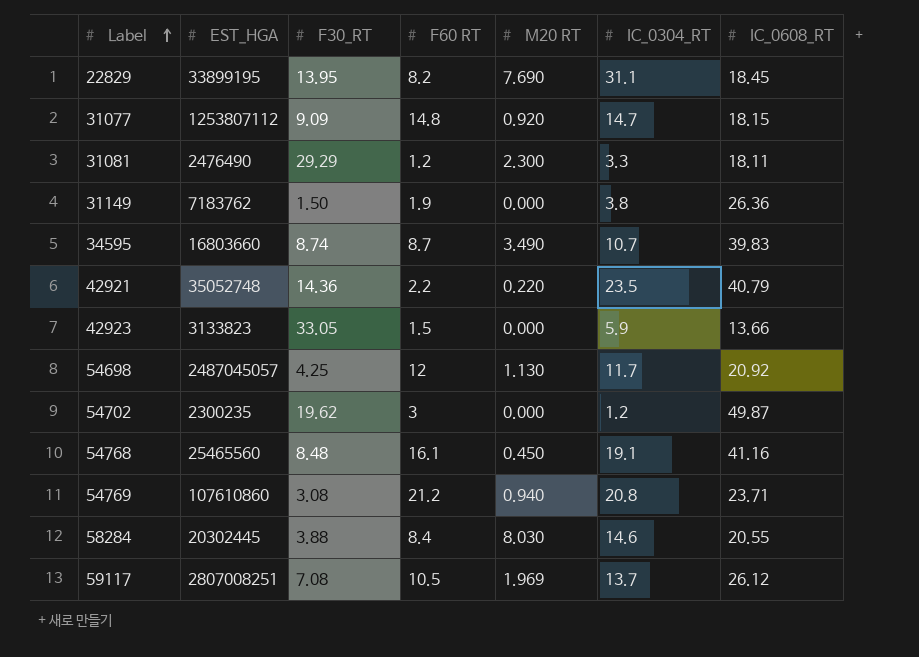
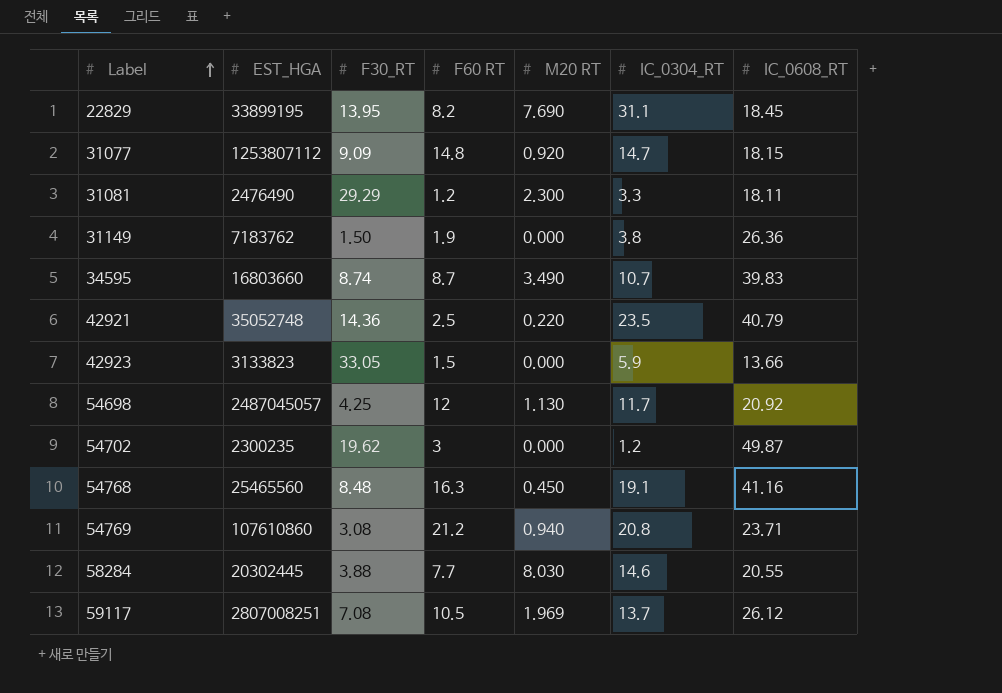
42921 | F60 RT: 2.2 -> 2.5
54768 | F60 RT: 16.1 -> 16.3
58284 | F60 RT: 8.4 -> 7.7

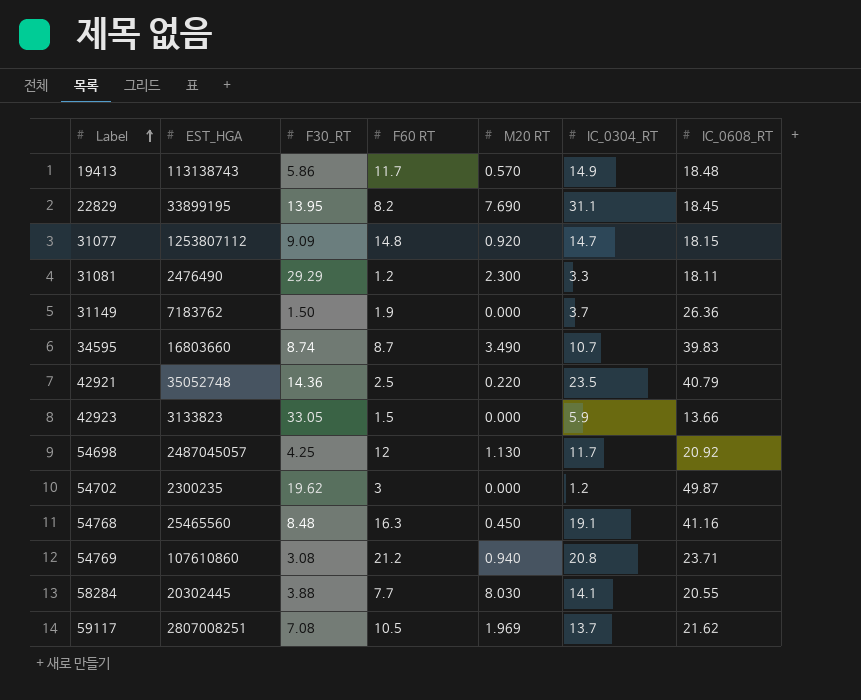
row 19413: none -> 113138743 | 5.86 | 11.7 | 0.570 | 14.9 | 18.48
31149 | IC_0304_RT: 3.8 -> 3.7
58284 | IC_0304_RT: 14.6 -> 14.1
59117 | IC_0608_RT: 26.12 -> 21.62

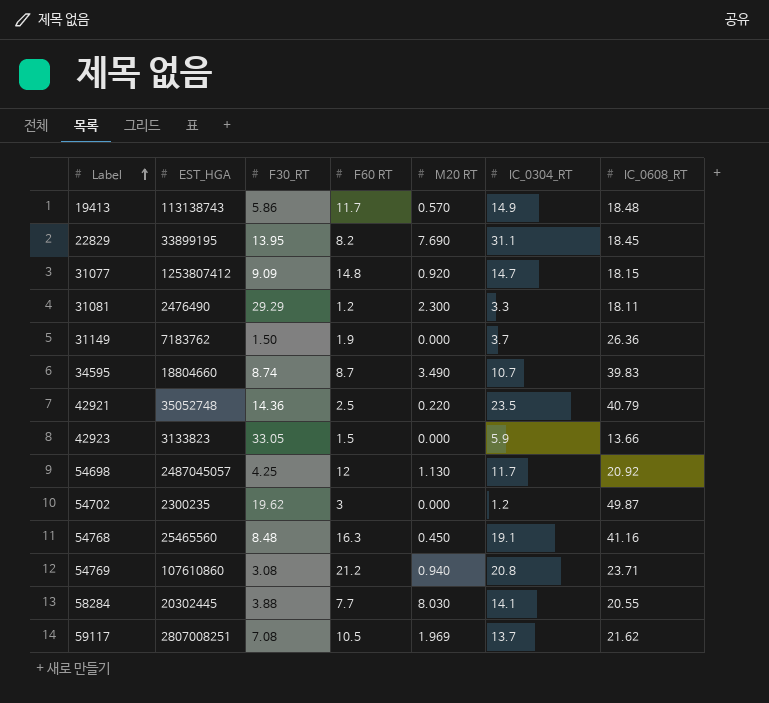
31077 | EST_HGA: 1253807112 -> 1253807412
34595 | EST_HGA: 16803660 -> 18804660

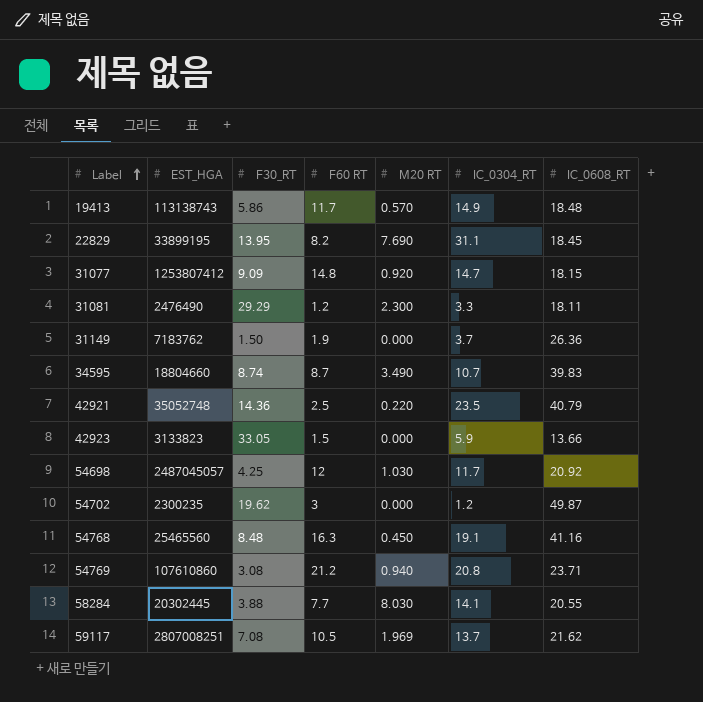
54698 | M20 RT: 1.130 -> 1.030

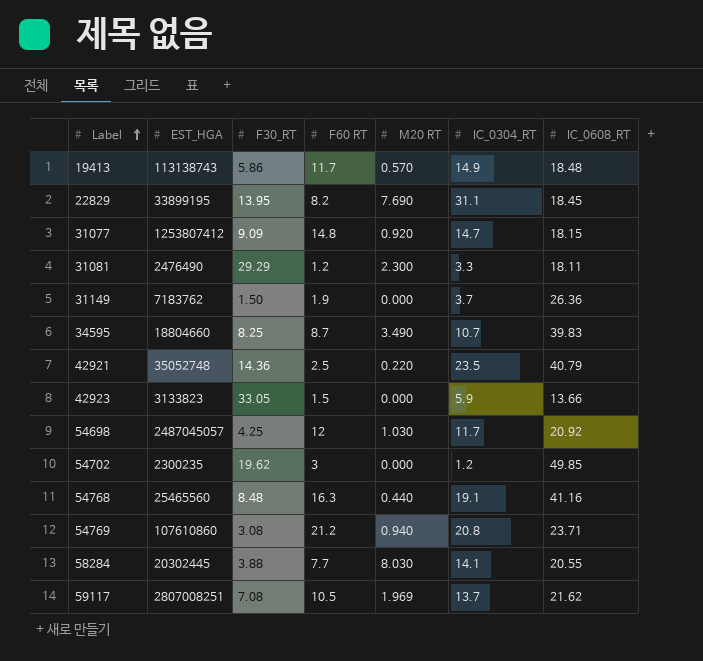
34595 | F30_RT: 8.74 -> 8.25
54702 | IC_0608_RT: 49.87 -> 49.85
54768 | M20 RT: 0.450 -> 0.440

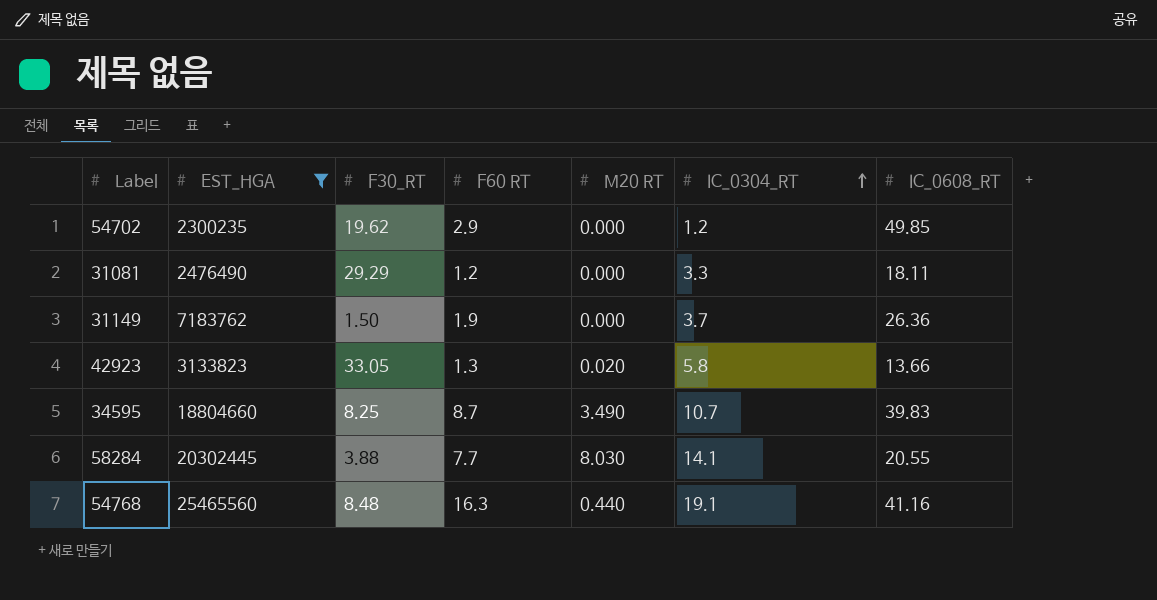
filter: none -> EST_HGA <= 25465560
row order: Label ascending -> IC_0304_RT ascending
54702 | F60 RT: 3 -> 2.9
31081 | M20 RT: 2.300 -> 0.000
42923 | F60 RT: 1.5 -> 1.3
42923 | M20 RT: 0.000 -> 0.020
42923 | IC_0304_RT: 5.9 -> 5.8

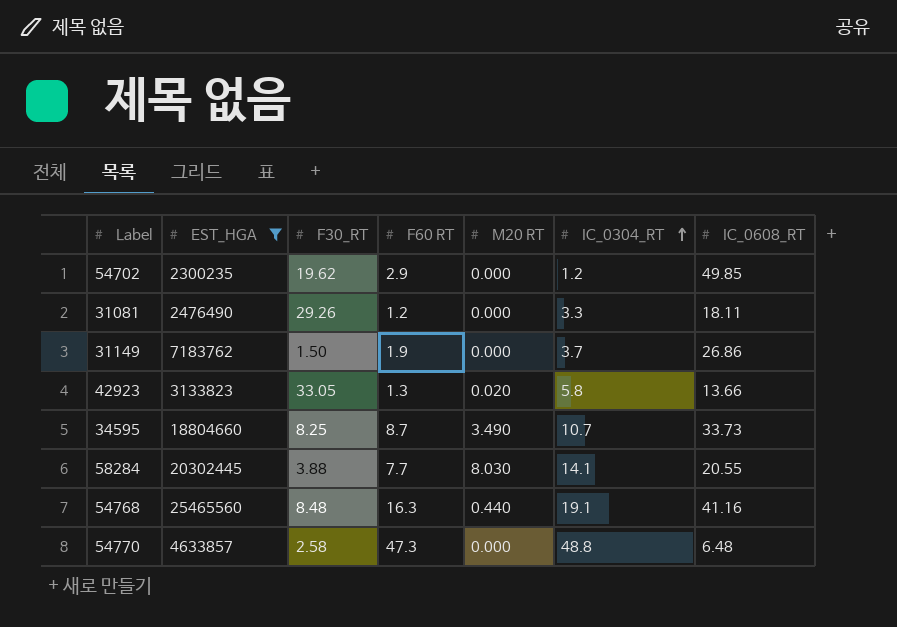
31081 | F30_RT: 29.29 -> 29.26
31149 | IC_0608_RT: 26.36 -> 26.86
34595 | IC_0608_RT: 39.83 -> 33.73
row 54770: none -> 4633857 | 2.58 | 47.3 | 0.000 | 48.8 | 6.48

